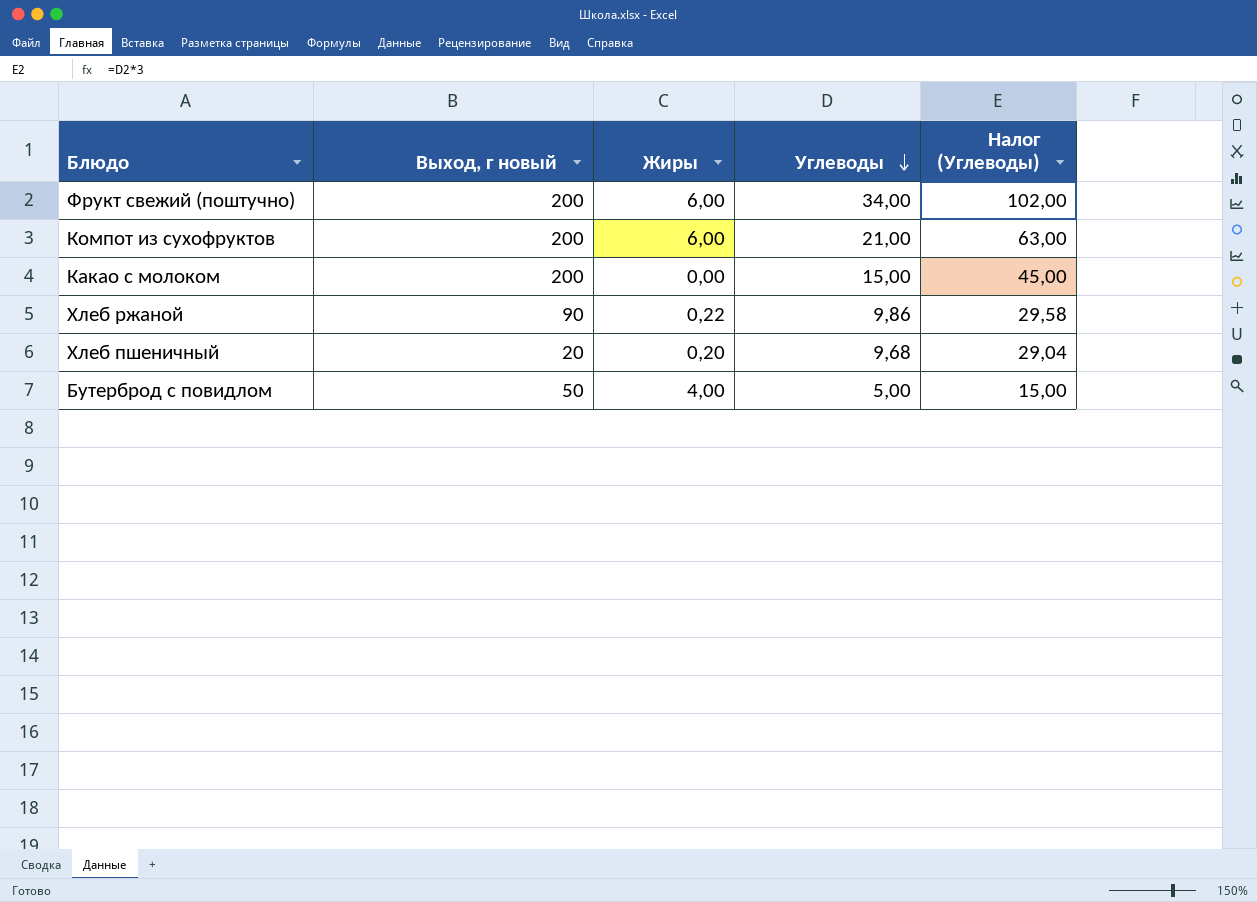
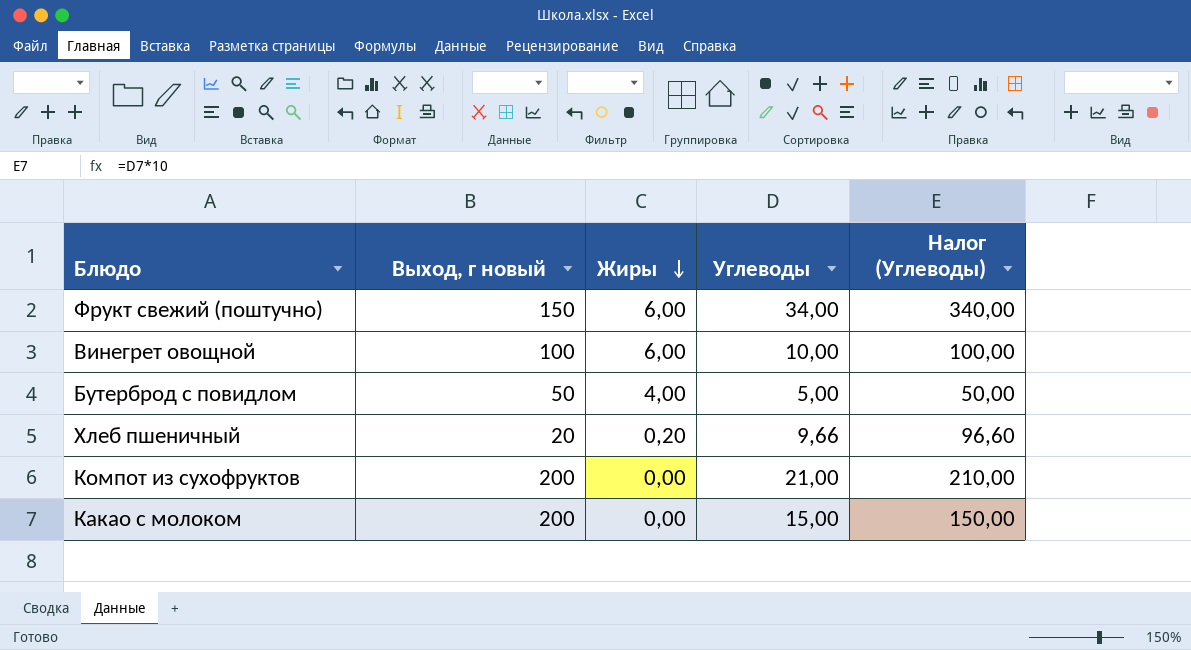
row order: Углеводы descending -> Жиры descending
column Налог (Углеводы) | formula: [Углеводы] * 3 -> [Углеводы] * 10
row Хлеб ржаной: 90 | 0,22 | 9,86 | 29,58 -> none
Фрукт свежий (поштучно) | Выход, г новый: 200 -> 150
row Винегрет овощной: none -> 100 | 6,00 | 10,00 | 100,00
Хлеб пшеничный | Углеводы: 9,68 -> 9,66
Компот из сухофруктов | Жиры: 6,00 -> 0,00

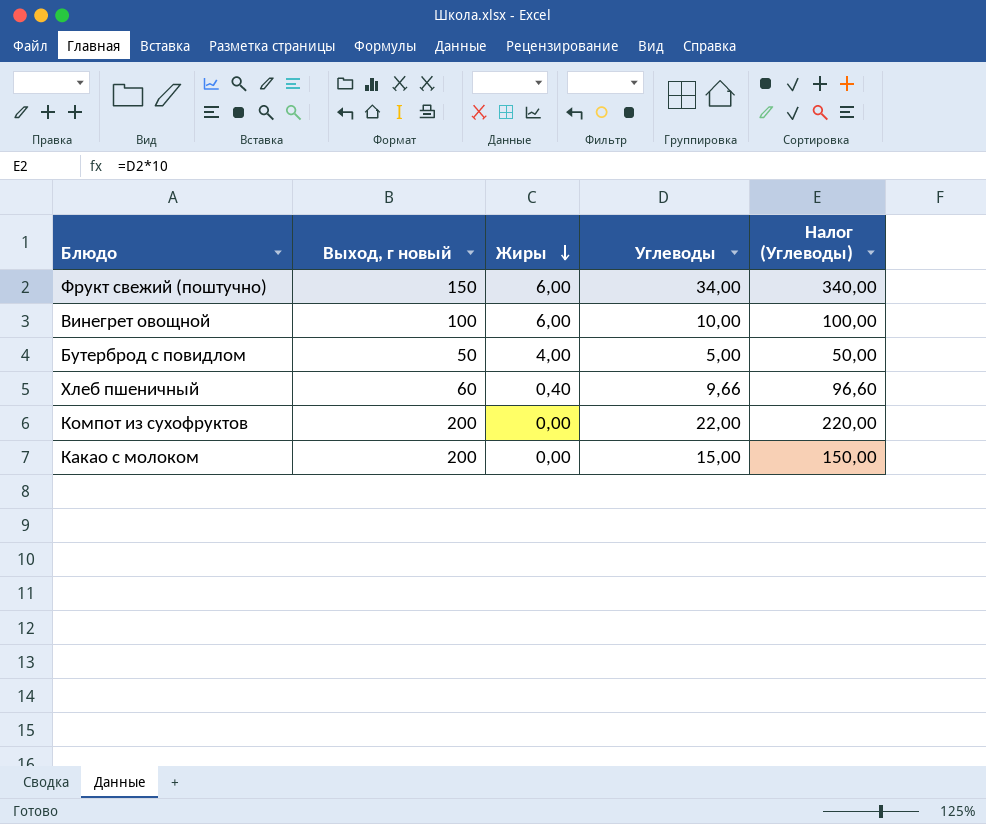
Хлеб пшеничный | Выход, г новый: 20 -> 60
Хлеб пшеничный | Жиры: 0,20 -> 0,40
Компот из сухофруктов | Углеводы: 21,00 -> 22,00
Компот из сухофруктов | Налог (Углеводы): 210,00 -> 220,00

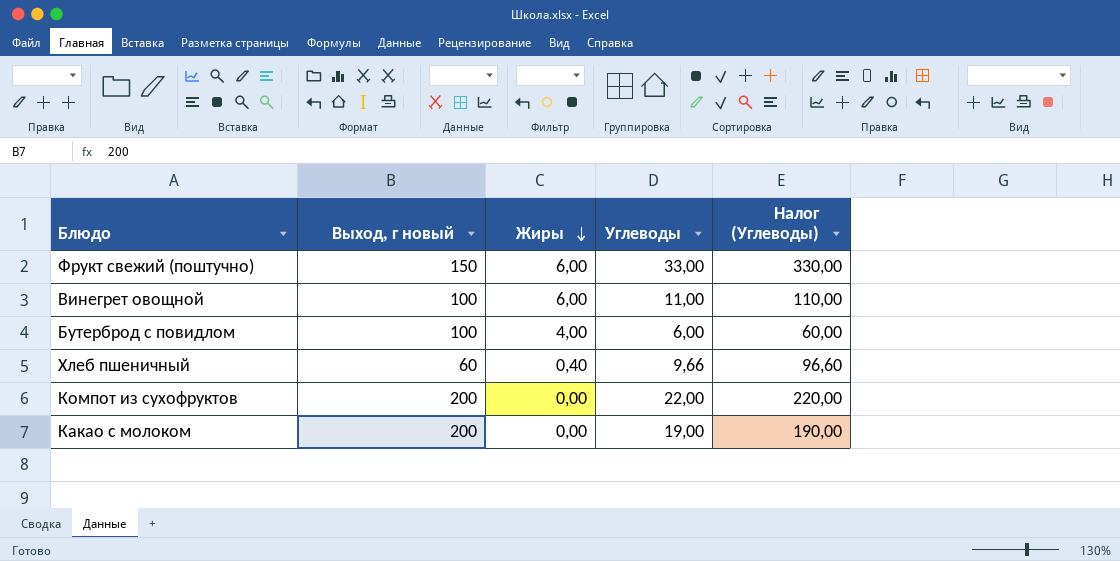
Фрукт свежий (поштучно) | Углеводы: 34,00 -> 33,00
Фрукт свежий (поштучно) | Налог (Углеводы): 340,00 -> 330,00
Винегрет овощной | Углеводы: 10,00 -> 11,00
Винегрет овощной | Налог (Углеводы): 100,00 -> 110,00
Бутерброд с повидлом | Выход, г новый: 50 -> 100
Бутерброд с повидлом | Углеводы: 5,00 -> 6,00
Бутерброд с повидлом | Налог (Углеводы): 50,00 -> 60,00
Какао с молоком | Углеводы: 15,00 -> 19,00
Какао с молоком | Налог (Углеводы): 150,00 -> 190,00

